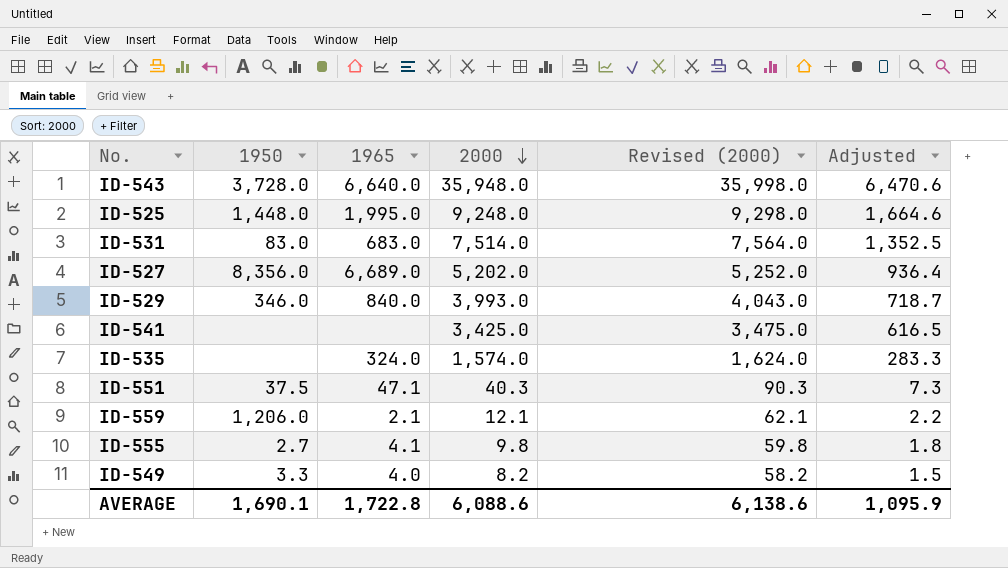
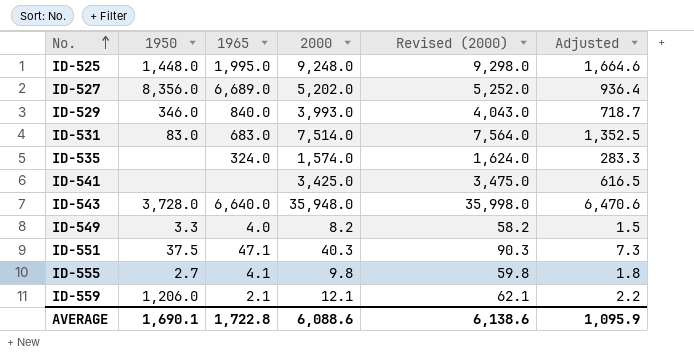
row order: 2000 descending -> No. ascending

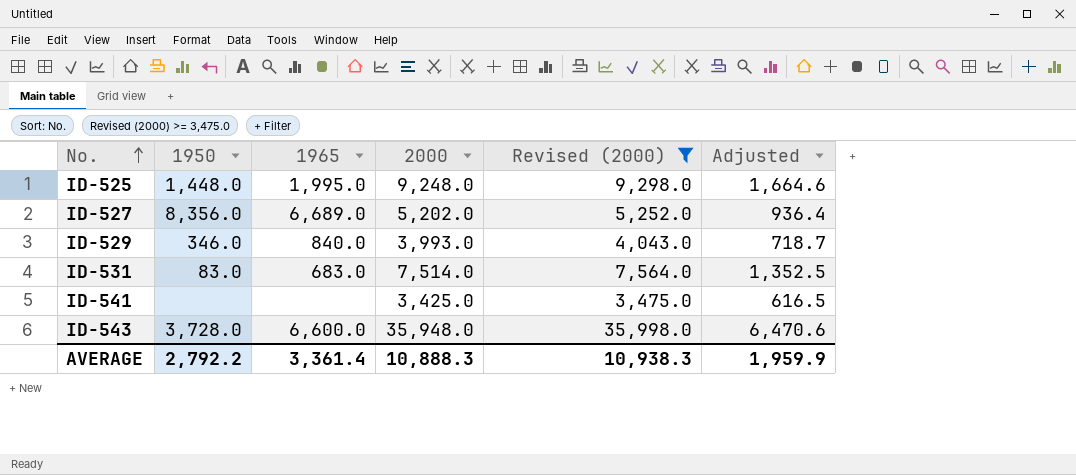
filter: none -> Revised (2000) >= 3,475.0
ID-543 | 1965: 6,640.0 -> 6,600.0
AVERAGE | 1950: 1,690.1 -> 2,792.2
AVERAGE | 1965: 1,722.8 -> 3,361.4
AVERAGE | 2000: 6,088.6 -> 10,888.3
AVERAGE | Revised (2000): 6,138.6 -> 10,938.3
AVERAGE | Adjusted: 1,095.9 -> 1,959.9

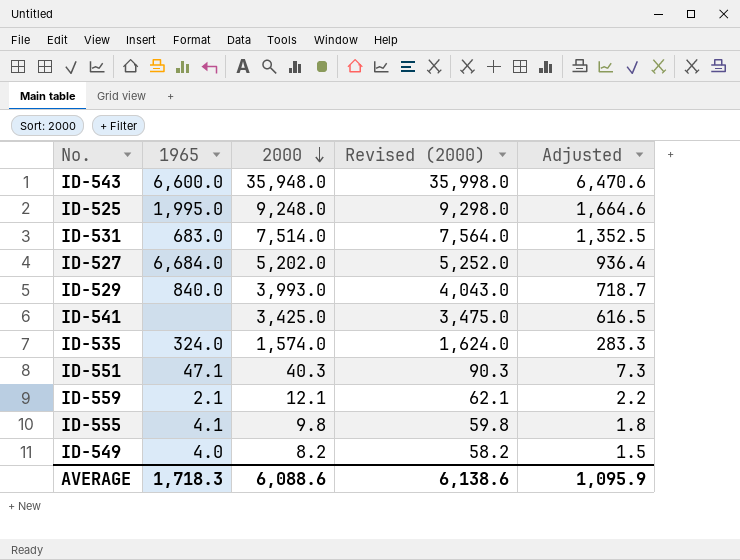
filter: Revised (2000) >= 3,475.0 -> none
row order: No. ascending -> 2000 descending
column 1950 | position: 2 -> none
ID-527 | 1965: 6,689.0 -> 6,684.0
AVERAGE | 1965: 3,361.4 -> 1,718.3
AVERAGE | 2000: 10,888.3 -> 6,088.6
AVERAGE | Revised (2000): 10,938.3 -> 6,138.6
AVERAGE | Adjusted: 1,959.9 -> 1,095.9

